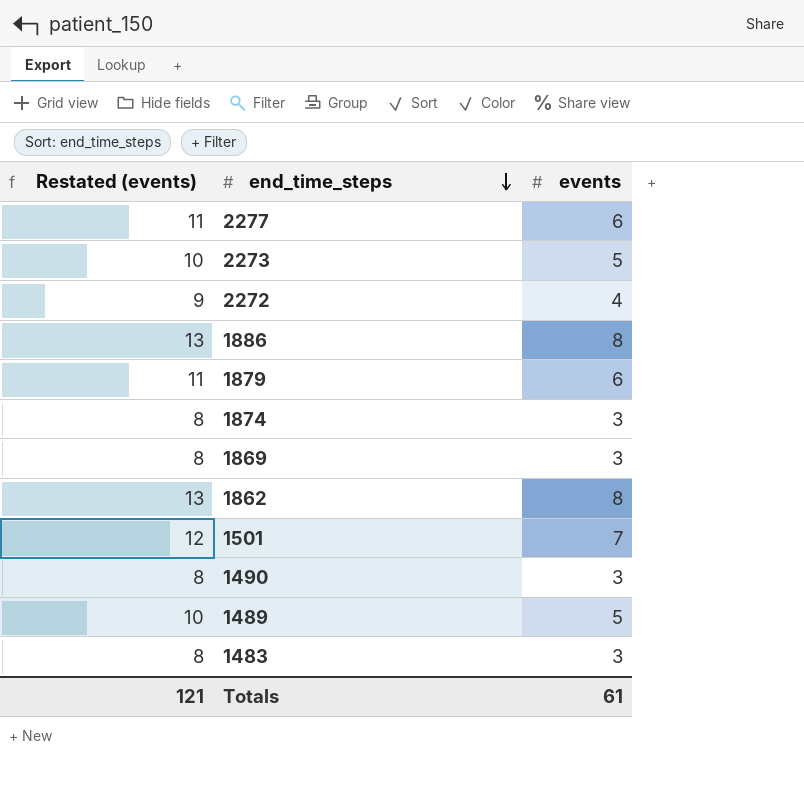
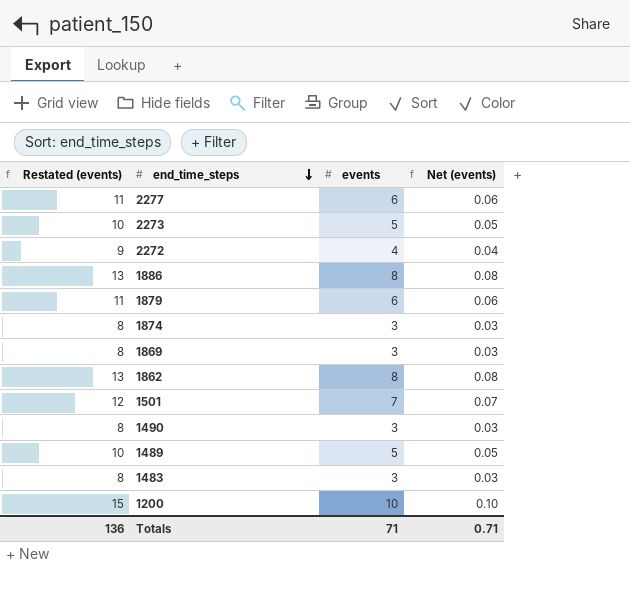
column Net (events) | formula: none -> [events] * 0.01
row 1200: none -> 15 | 10 | 0.10
Totals | Restated (events): 121 -> 136
Totals | events: 61 -> 71

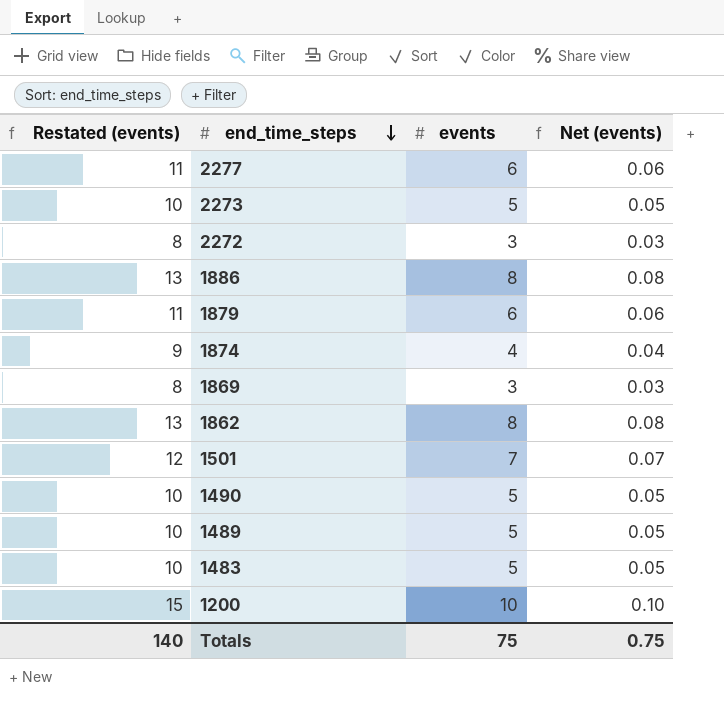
2272 | Restated (events): 9 -> 8
2272 | events: 4 -> 3
2272 | Net (events): 0.04 -> 0.03
1874 | Restated (events): 8 -> 9
1874 | events: 3 -> 4
1874 | Net (events): 0.03 -> 0.04
1490 | Restated (events): 8 -> 10
1490 | events: 3 -> 5
1490 | Net (events): 0.03 -> 0.05
1483 | Restated (events): 8 -> 10
1483 | events: 3 -> 5
1483 | Net (events): 0.03 -> 0.05
Totals | Restated (events): 136 -> 140
Totals | events: 71 -> 75
Totals | Net (events): 0.71 -> 0.75

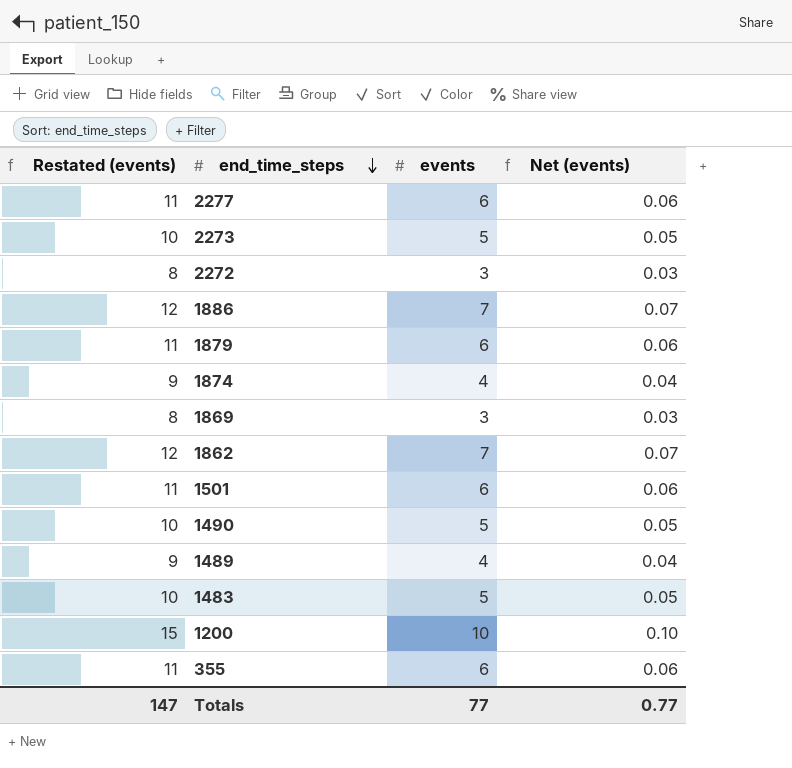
1886 | Restated (events): 13 -> 12
1886 | events: 8 -> 7
1886 | Net (events): 0.08 -> 0.07
1862 | Restated (events): 13 -> 12
1862 | events: 8 -> 7
1862 | Net (events): 0.08 -> 0.07
1501 | Restated (events): 12 -> 11
1501 | events: 7 -> 6
1501 | Net (events): 0.07 -> 0.06
1489 | Restated (events): 10 -> 9
1489 | events: 5 -> 4
1489 | Net (events): 0.05 -> 0.04
row 355: none -> 11 | 6 | 0.06
Totals | Restated (events): 140 -> 147
Totals | events: 75 -> 77
Totals | Net (events): 0.75 -> 0.77

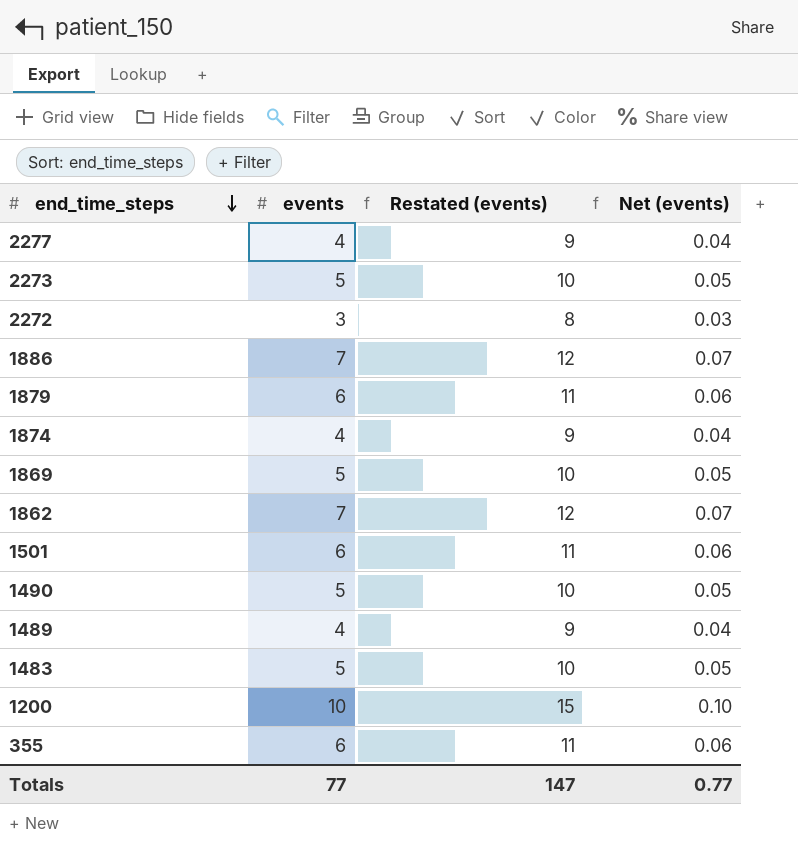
column Restated (events) | position: 1 -> 3
2277 | events: 6 -> 4
2277 | Restated (events): 11 -> 9
2277 | Net (events): 0.06 -> 0.04
1869 | events: 3 -> 5
1869 | Restated (events): 8 -> 10
1869 | Net (events): 0.03 -> 0.05

